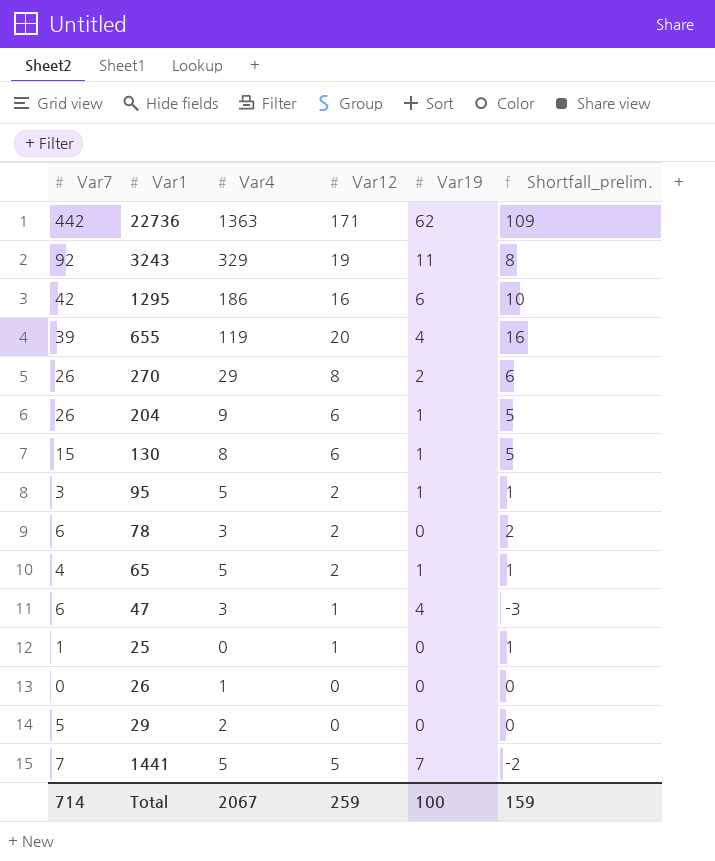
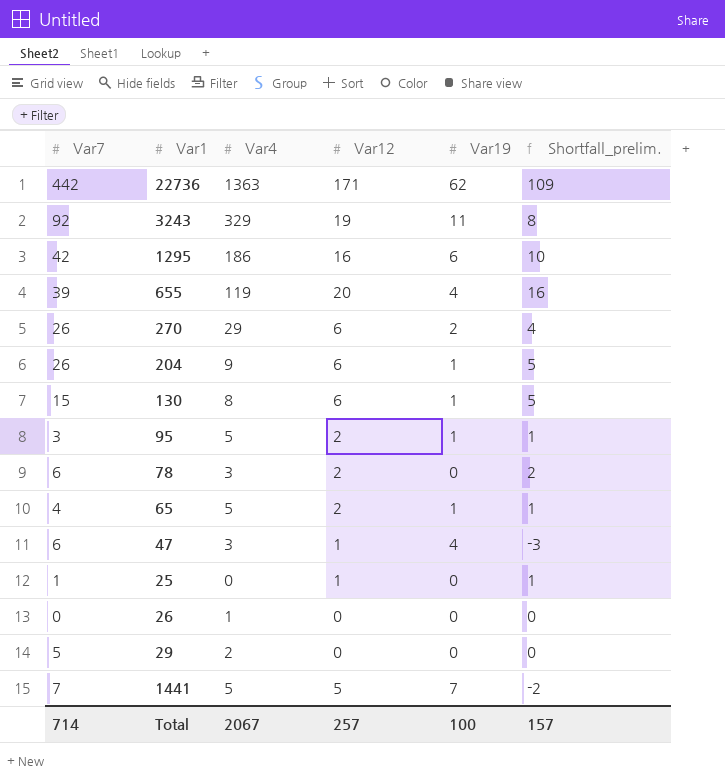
270 | Var12: 8 -> 6
270 | Shortfall_prelim.: 6 -> 4
Total | Var12: 259 -> 257
Total | Shortfall_prelim.: 159 -> 157

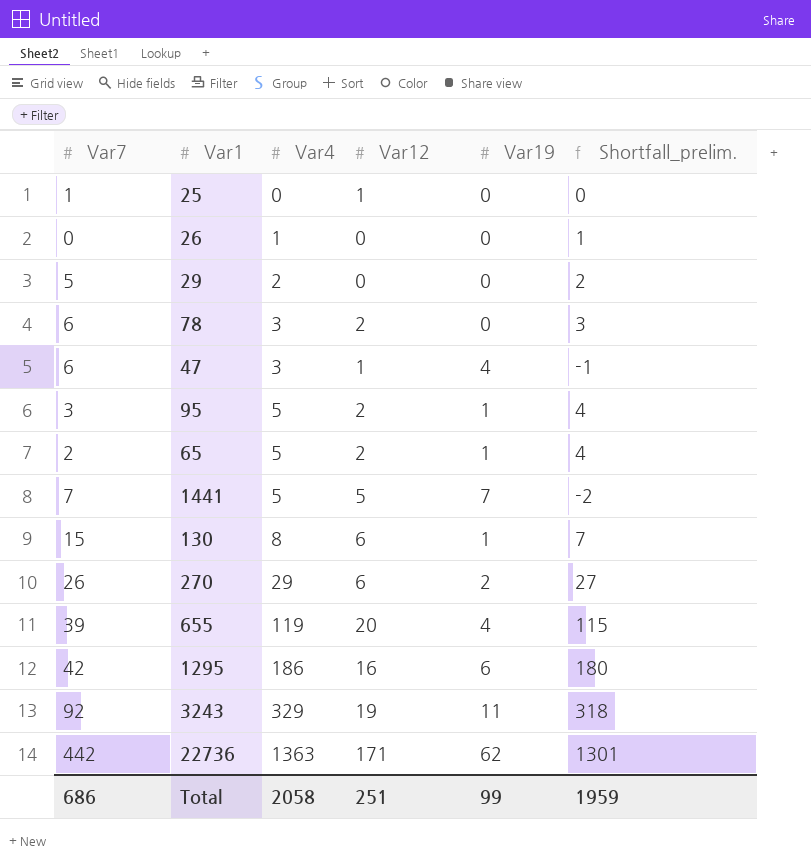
row order: none -> Var4 ascending
column Shortfall_prelim. | formula: [Var12] - [Var19] -> [Var4] - [Var19]
row 204: 26 | 9 | 6 | 1 | 5 -> none
65 | Var7: 4 -> 2
Total | Var7: 714 -> 686
Total | Var4: 2067 -> 2058
Total | Var12: 257 -> 251
Total | Var19: 100 -> 99
Total | Shortfall_prelim.: 157 -> 1959

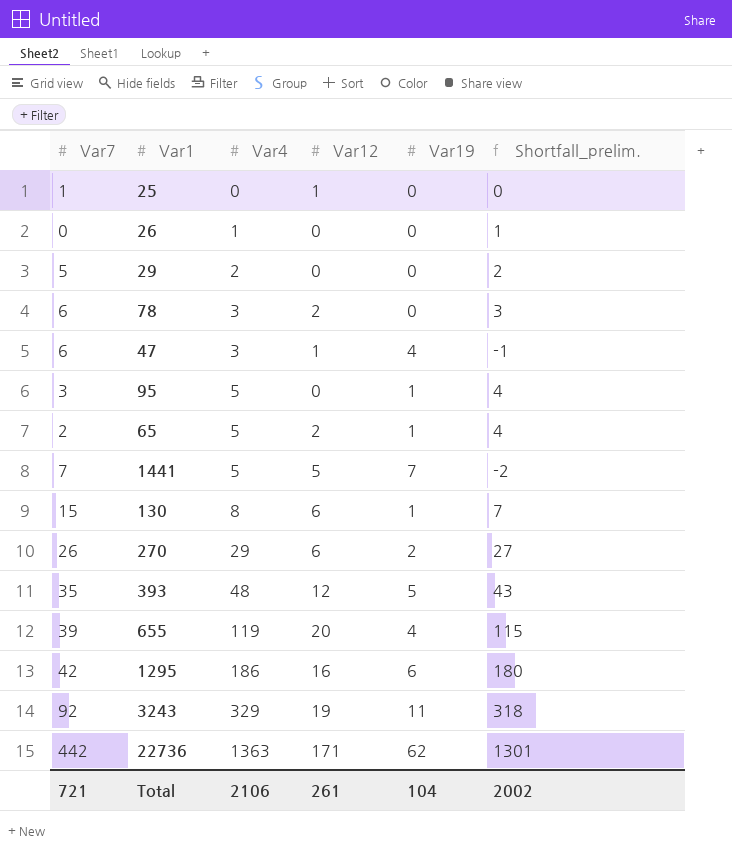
95 | Var12: 2 -> 0
row 393: none -> 35 | 48 | 12 | 5 | 43
Total | Var7: 686 -> 721
Total | Var4: 2058 -> 2106
Total | Var12: 251 -> 261
Total | Var19: 99 -> 104
Total | Shortfall_prelim.: 1959 -> 2002

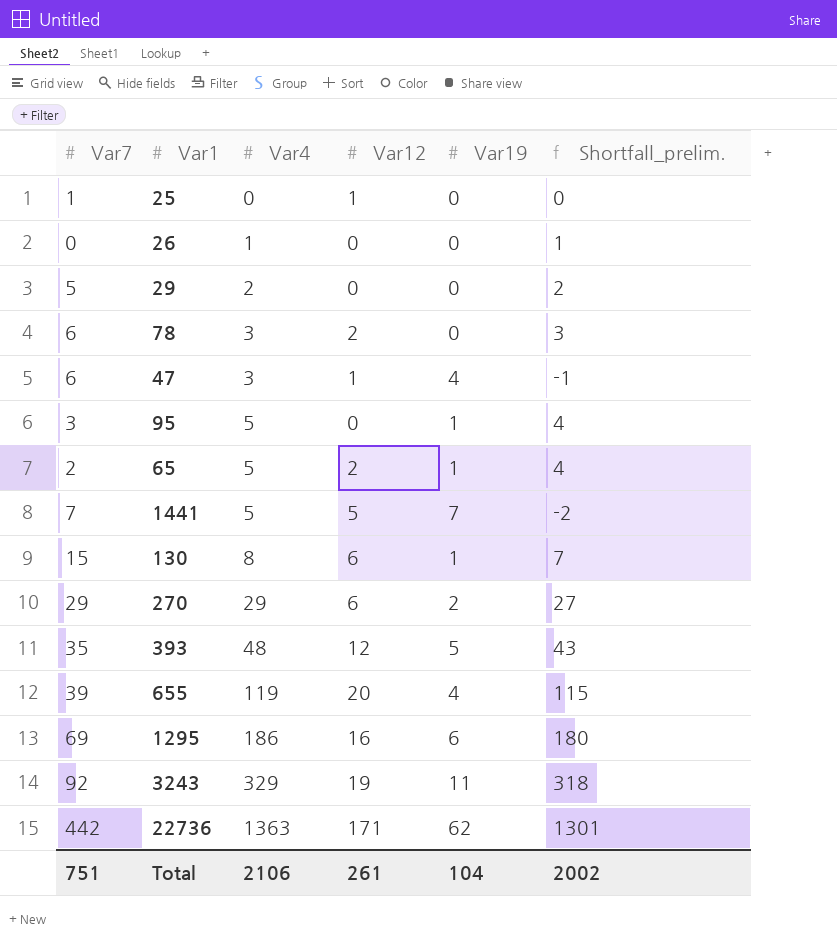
270 | Var7: 26 -> 29
1295 | Var7: 42 -> 69
Total | Var7: 721 -> 751

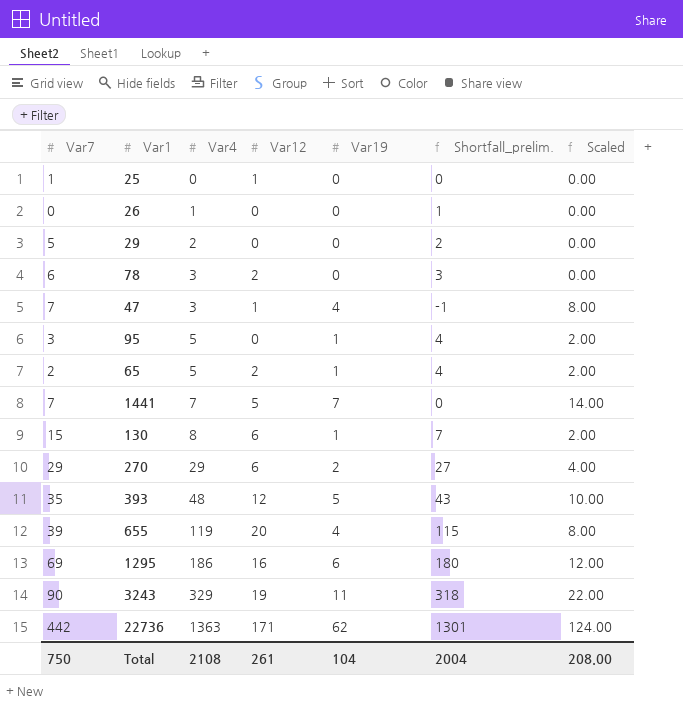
column Scaled | formula: none -> [Var19] * 2
47 | Var7: 6 -> 7
1441 | Var4: 5 -> 7
1441 | Shortfall_prelim.: -2 -> 0
3243 | Var7: 92 -> 90
Total | Var7: 751 -> 750
Total | Var4: 2106 -> 2108
Total | Shortfall_prelim.: 2002 -> 2004

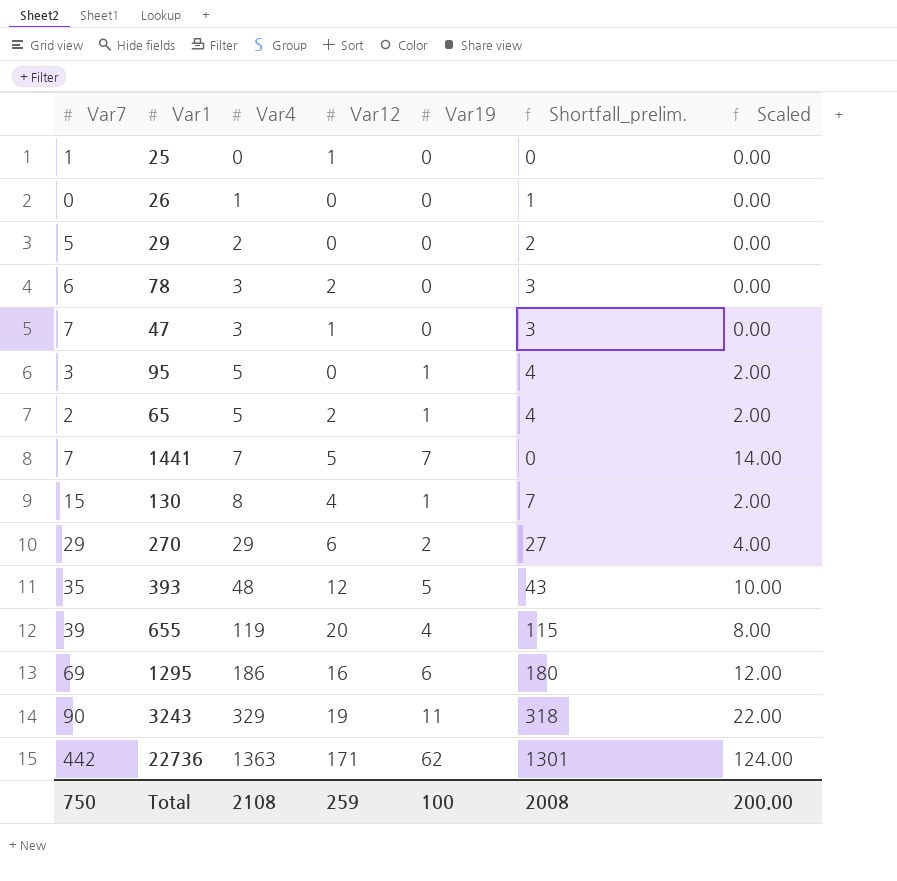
47 | Var19: 4 -> 0
47 | Shortfall_prelim.: -1 -> 3
47 | Scaled: 8.00 -> 0.00
130 | Var12: 6 -> 4
Total | Var12: 261 -> 259
Total | Var19: 104 -> 100
Total | Shortfall_prelim.: 2004 -> 2008
Total | Scaled: 208.00 -> 200.00

